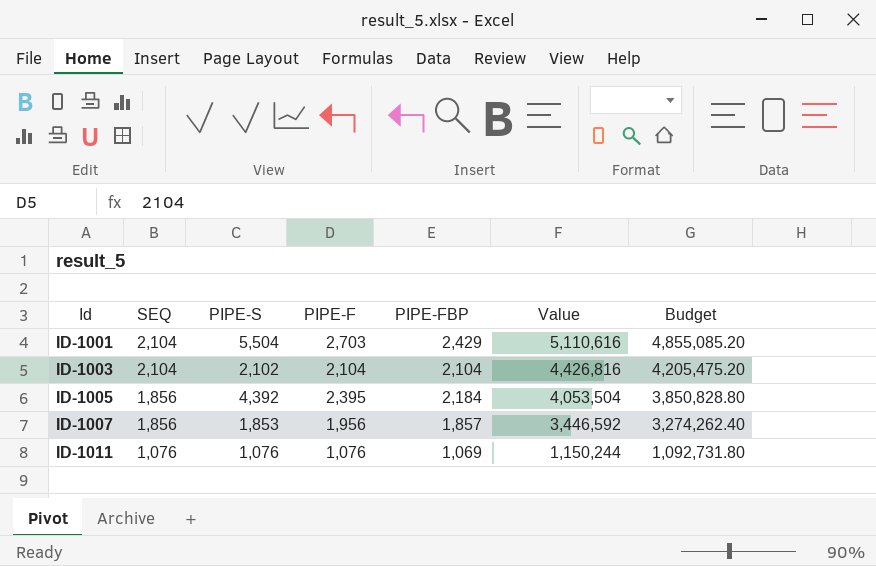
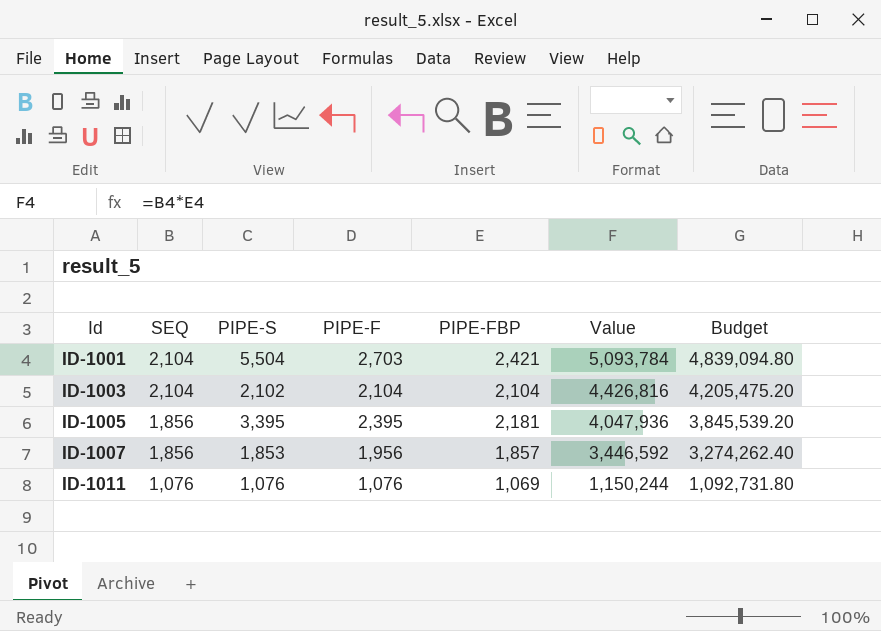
ID-1001 | PIPE-FBP: 2,429 -> 2,421
ID-1001 | Value: 5,110,616 -> 5,093,784
ID-1001 | Budget: 4,855,085.20 -> 4,839,094.80
ID-1005 | PIPE-S: 4,392 -> 3,395
ID-1005 | PIPE-FBP: 2,184 -> 2,181
ID-1005 | Value: 4,053,504 -> 4,047,936
ID-1005 | Budget: 3,850,828.80 -> 3,845,539.20

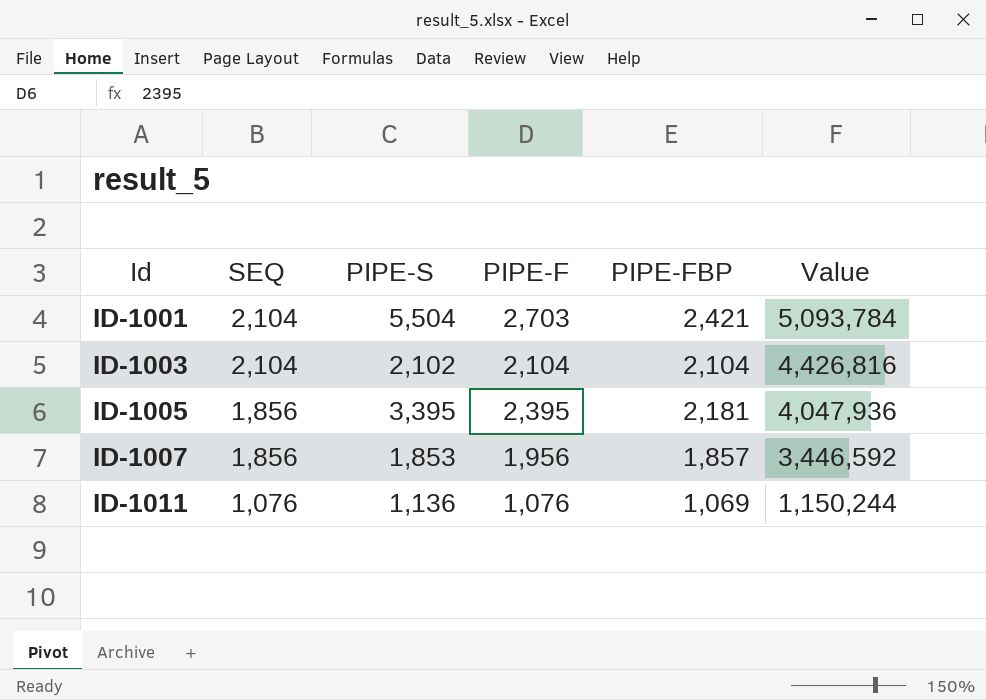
column Budget | formula: [Value] * 0.95 -> none
ID-1011 | PIPE-S: 1,076 -> 1,136

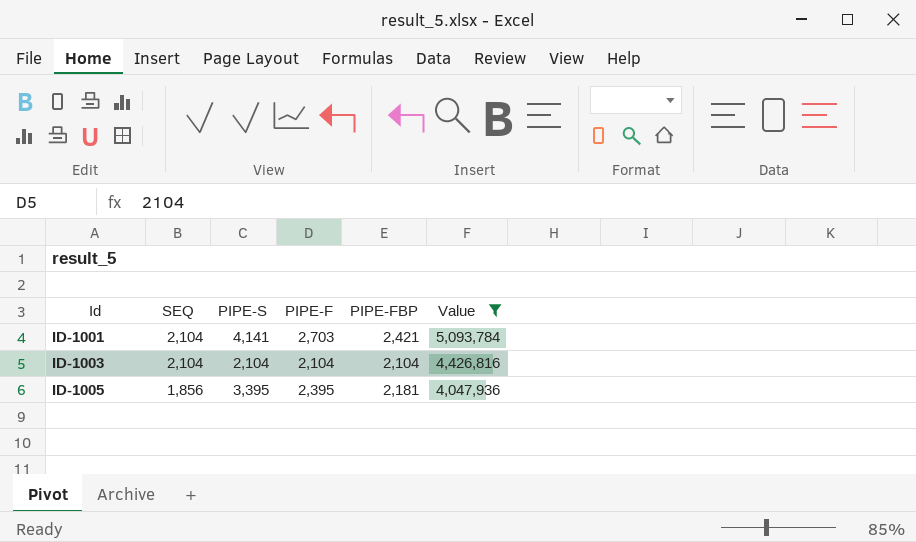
filter: none -> Value >= 4,047,936
ID-1001 | PIPE-S: 5,504 -> 4,141
ID-1003 | PIPE-S: 2,102 -> 2,104

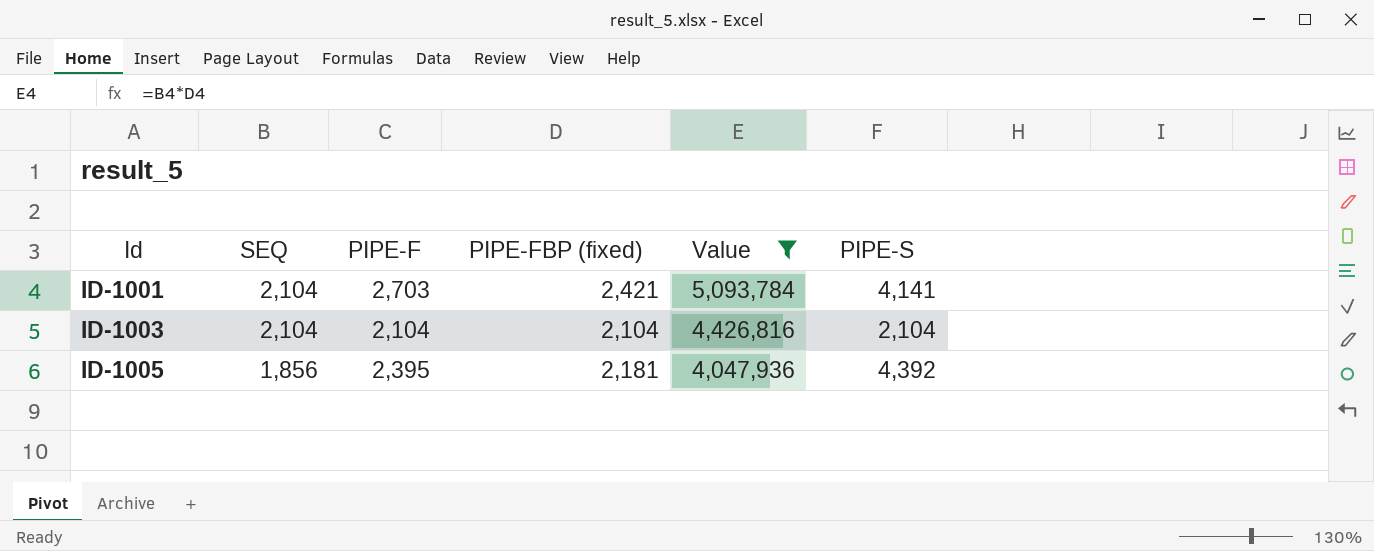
column name: PIPE-FBP -> PIPE-FBP (fixed)
column PIPE-S | position: 3 -> 6
ID-1005 | PIPE-S: 3,395 -> 4,392

